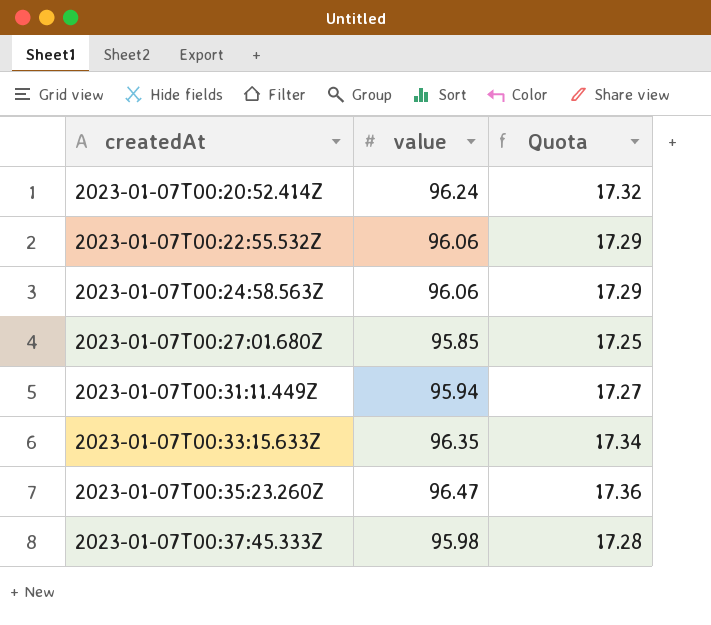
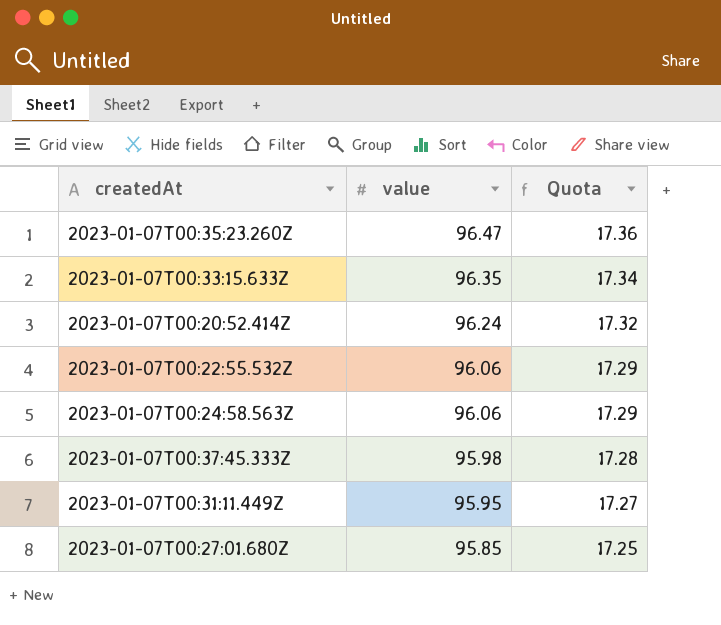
row order: createdAt ascending -> value descending
2023-01-07T00:31:11.449Z | value: 95.94 -> 95.95

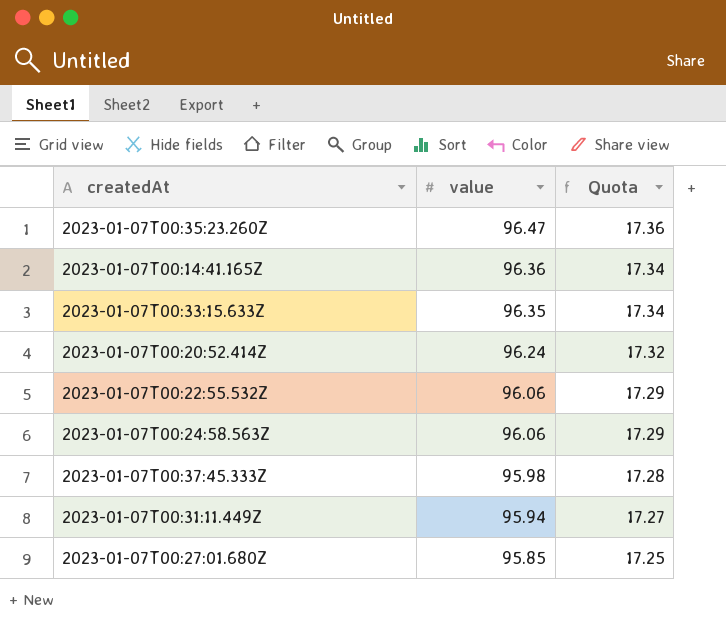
row 2023-01-07T00:14:41.165Z: none -> 96.36 | 17.34
2023-01-07T00:31:11.449Z | value: 95.95 -> 95.94

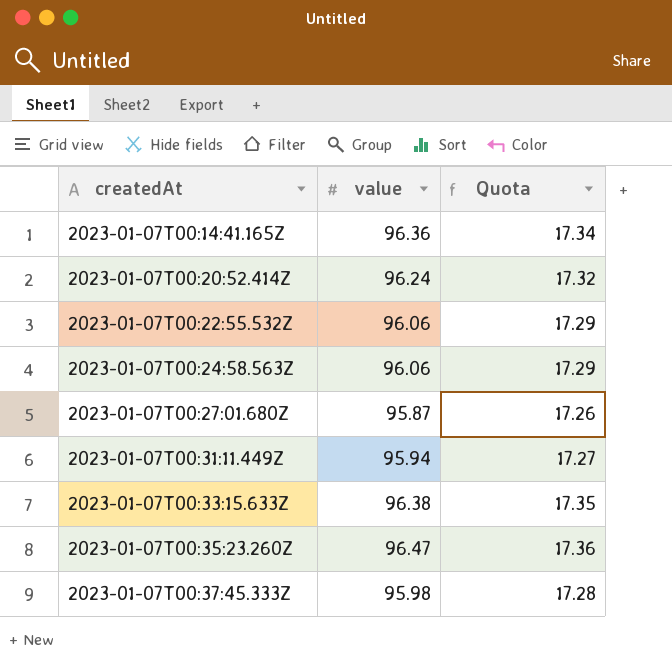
row order: value descending -> createdAt ascending
2023-01-07T00:27:01.680Z | value: 95.85 -> 95.87
2023-01-07T00:27:01.680Z | Quota: 17.25 -> 17.26
2023-01-07T00:33:15.633Z | value: 96.35 -> 96.38
2023-01-07T00:33:15.633Z | Quota: 17.34 -> 17.35

